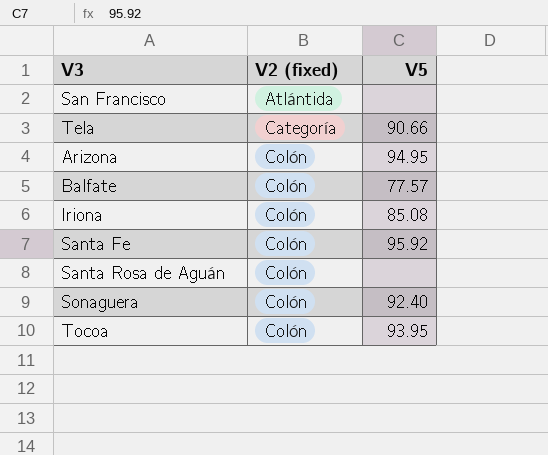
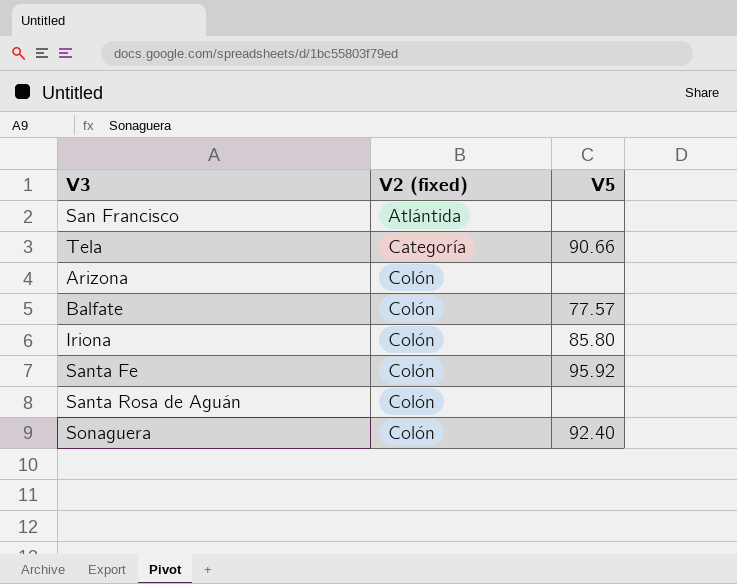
row Tocoa: Colón | 93.95 -> none
Arizona | V5: 94.95 -> none
Iriona | V5: 85.08 -> 85.80

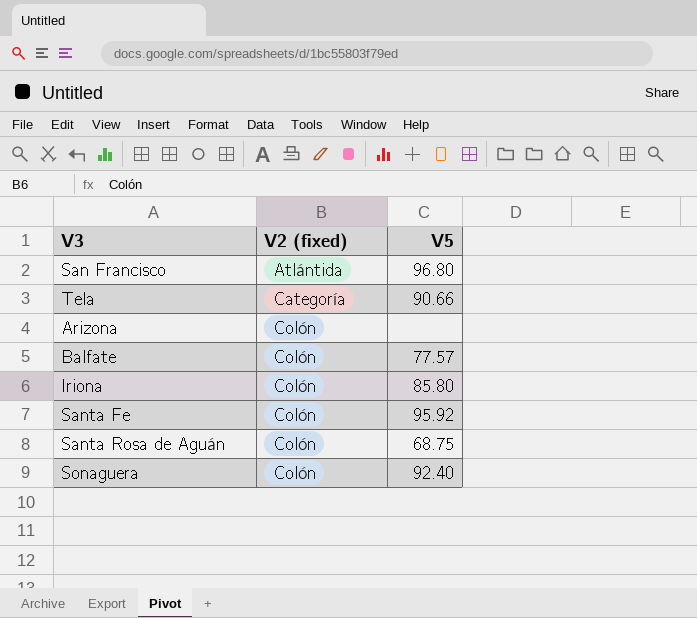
San Francisco | V5: none -> 96.80
Santa Rosa de Aguán | V5: none -> 68.75

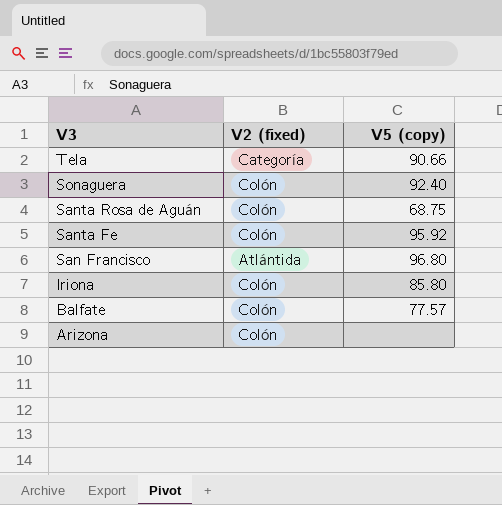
row order: V2 (fixed) ascending -> V3 descending
column name: V5 -> V5 (copy)

